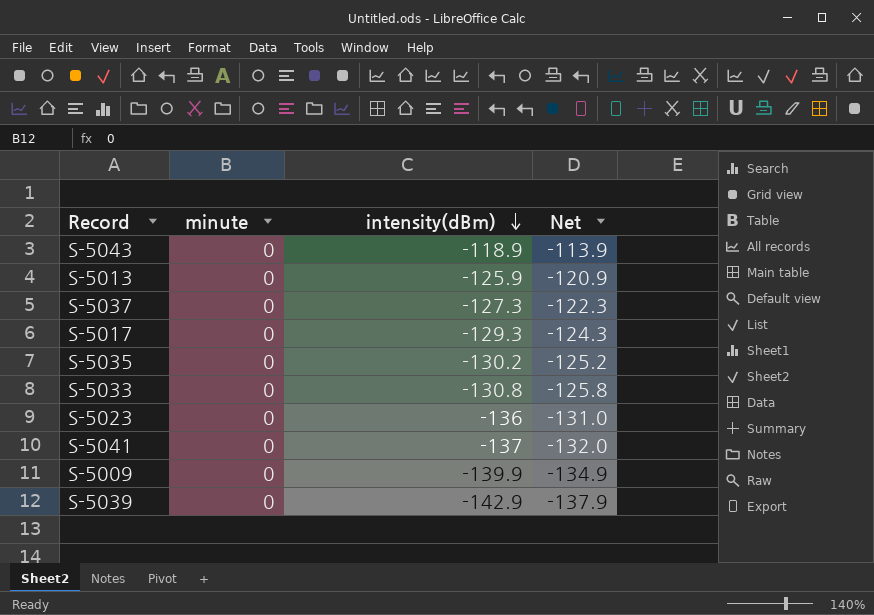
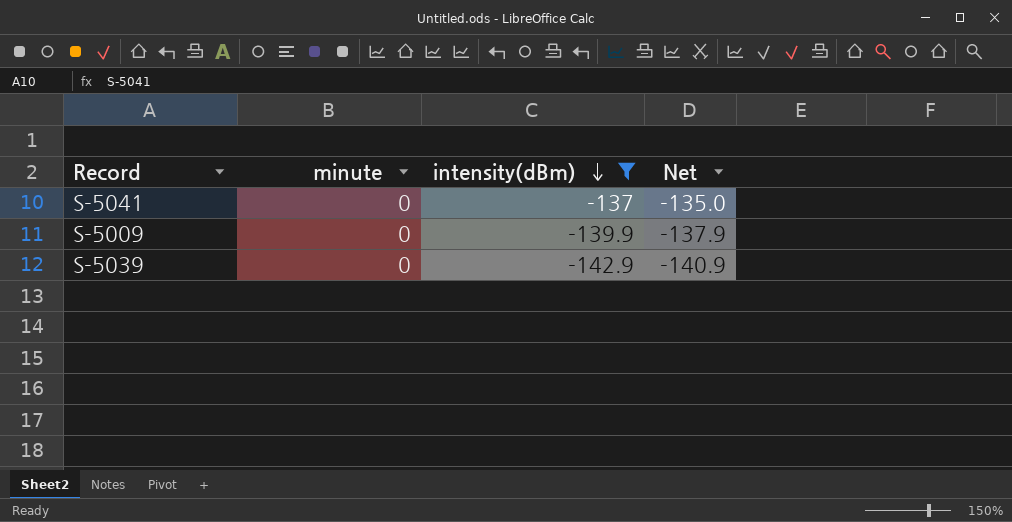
filter: none -> intensity(dBm) <= -137
column Net | formula: [intensity(dBm)] + 5 -> [intensity(dBm)] + 2

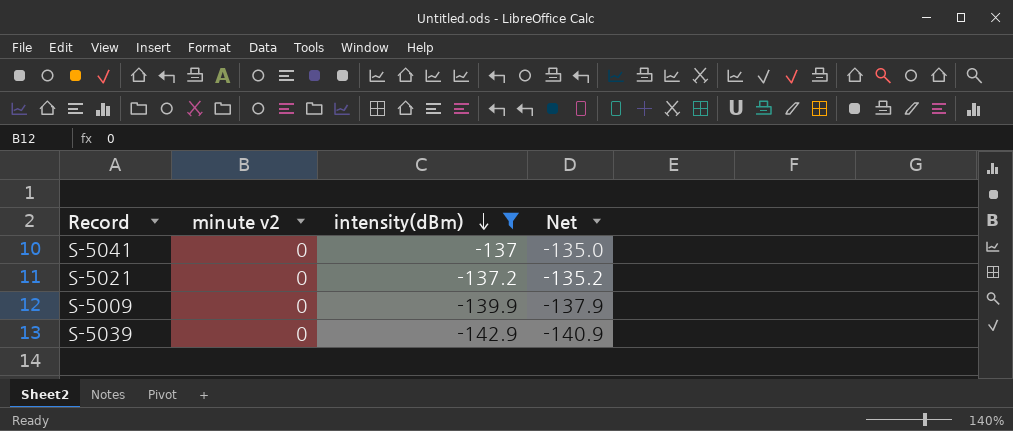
column name: minute -> minute v2
row S-5021: none -> 0 | -137.2 | -135.2

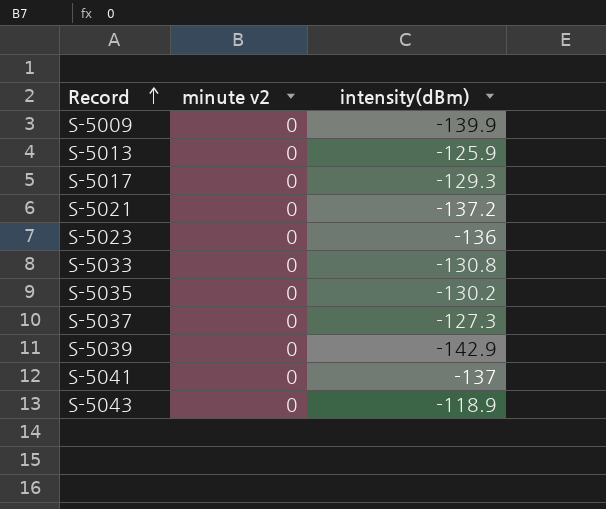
filter: intensity(dBm) <= -137 -> none
row order: intensity(dBm) descending -> Record ascending
column Net | formula: [intensity(dBm)] + 2 -> none

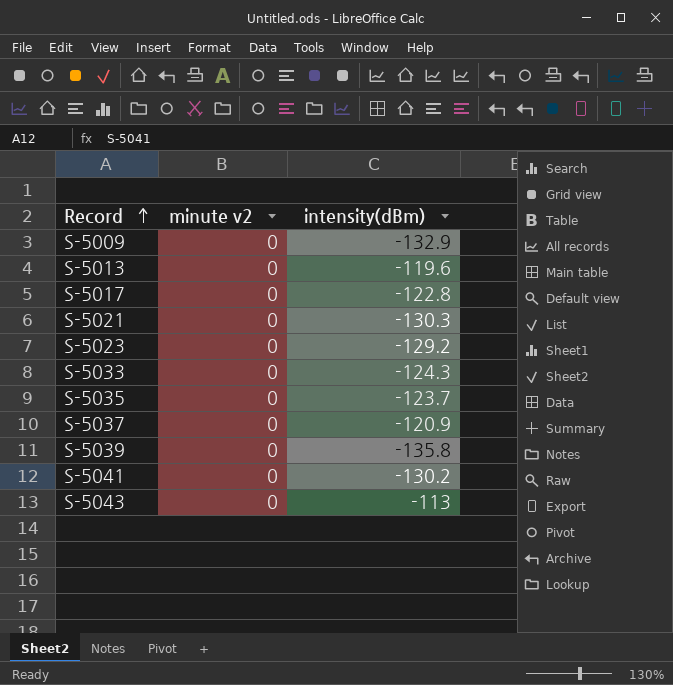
S-5009 | intensity(dBm): -139.9 -> -132.9
S-5013 | intensity(dBm): -125.9 -> -119.6
S-5017 | intensity(dBm): -129.3 -> -122.8
S-5021 | intensity(dBm): -137.2 -> -130.3
S-5023 | intensity(dBm): -136 -> -129.2
S-5033 | intensity(dBm): -130.8 -> -124.3
S-5035 | intensity(dBm): -130.2 -> -123.7
S-5037 | intensity(dBm): -127.3 -> -120.9
S-5039 | intensity(dBm): -142.9 -> -135.8
S-5041 | intensity(dBm): -137 -> -130.2
S-5043 | intensity(dBm): -118.9 -> -113

